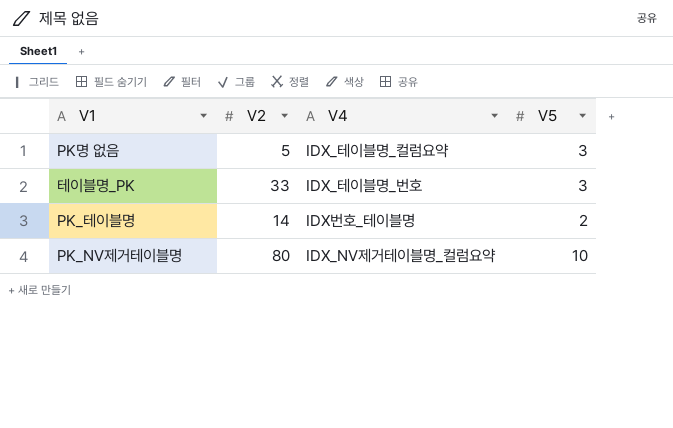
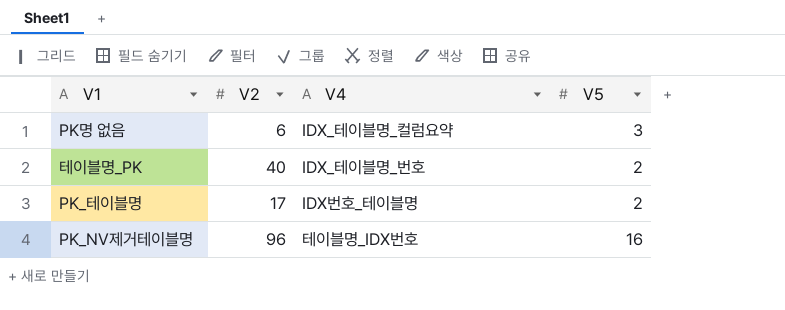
PK명 없음 | V2: 5 -> 6
테이블명_PK | V2: 33 -> 40
테이블명_PK | V5: 3 -> 2
PK_테이블명 | V2: 14 -> 17
PK_NV제거테이블명 | V2: 80 -> 96
PK_NV제거테이블명 | V4: IDX_NV제거테이블명_컬럼요약 -> 테이블명_IDX번호
PK_NV제거테이블명 | V5: 10 -> 16

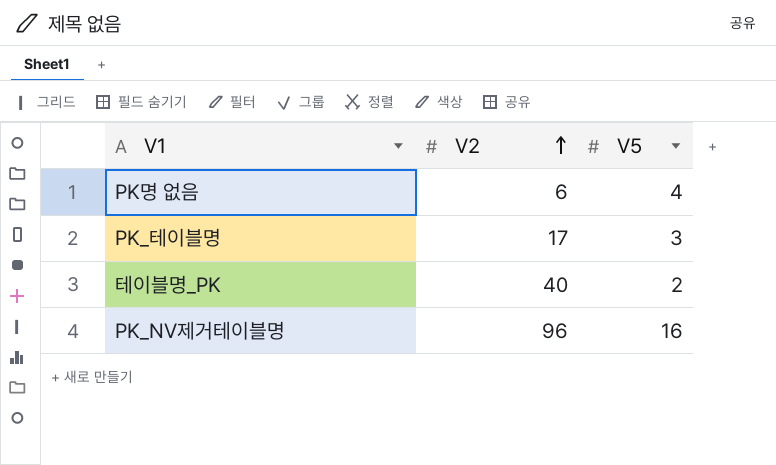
row order: none -> V2 ascending
column V4 | position: 3 -> none
PK명 없음 | V5: 3 -> 4
PK_테이블명 | V5: 2 -> 3

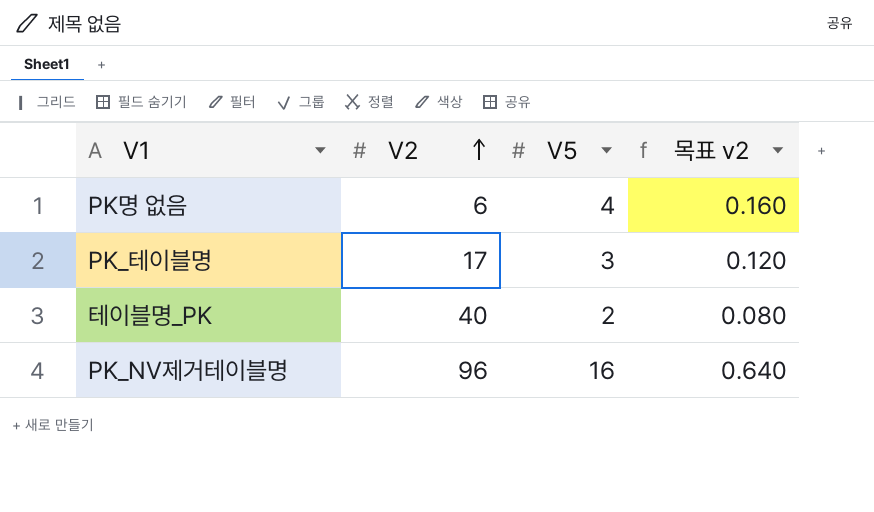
column 목표 v2 | formula: none -> [V5] * 0.04

